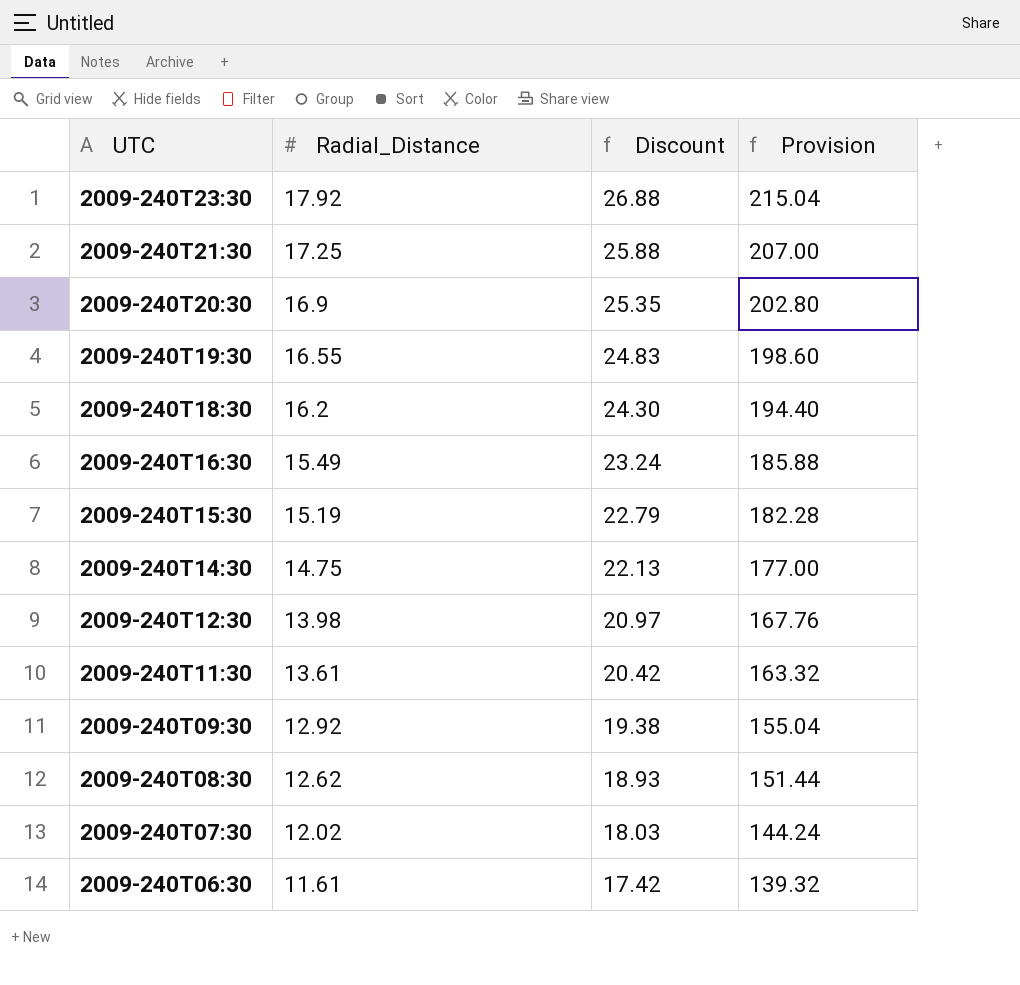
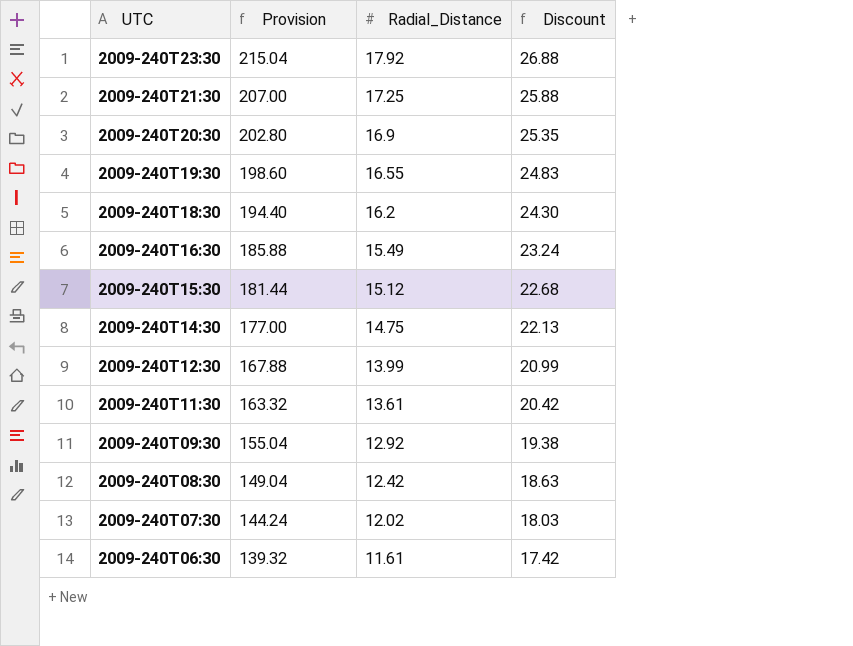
column Provision | position: 4 -> 2
2009-240T15:30 | Provision: 182.28 -> 181.44
2009-240T15:30 | Radial_Distance: 15.19 -> 15.12
2009-240T15:30 | Discount: 22.79 -> 22.68
2009-240T12:30 | Provision: 167.76 -> 167.88
2009-240T12:30 | Radial_Distance: 13.98 -> 13.99
2009-240T12:30 | Discount: 20.97 -> 20.99
2009-240T08:30 | Provision: 151.44 -> 149.04
2009-240T08:30 | Radial_Distance: 12.62 -> 12.42
2009-240T08:30 | Discount: 18.93 -> 18.63

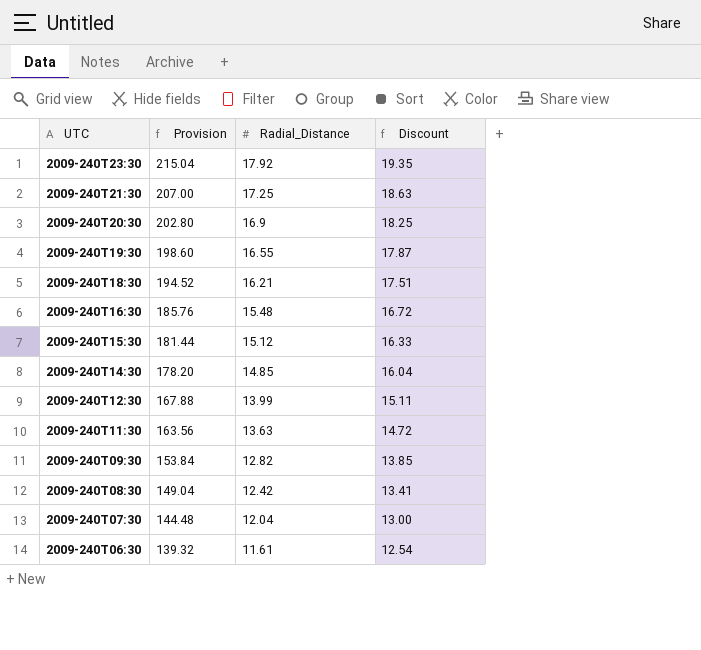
column Discount | formula: [Radial_Distance] * 1.5 -> [Radial_Distance] * 1.08
2009-240T18:30 | Provision: 194.40 -> 194.52
2009-240T18:30 | Radial_Distance: 16.2 -> 16.21
2009-240T16:30 | Provision: 185.88 -> 185.76
2009-240T16:30 | Radial_Distance: 15.49 -> 15.48
2009-240T14:30 | Provision: 177.00 -> 178.20
2009-240T14:30 | Radial_Distance: 14.75 -> 14.85
2009-240T11:30 | Provision: 163.32 -> 163.56
2009-240T11:30 | Radial_Distance: 13.61 -> 13.63
2009-240T09:30 | Provision: 155.04 -> 153.84
2009-240T09:30 | Radial_Distance: 12.92 -> 12.82
2009-240T07:30 | Provision: 144.24 -> 144.48
2009-240T07:30 | Radial_Distance: 12.02 -> 12.04

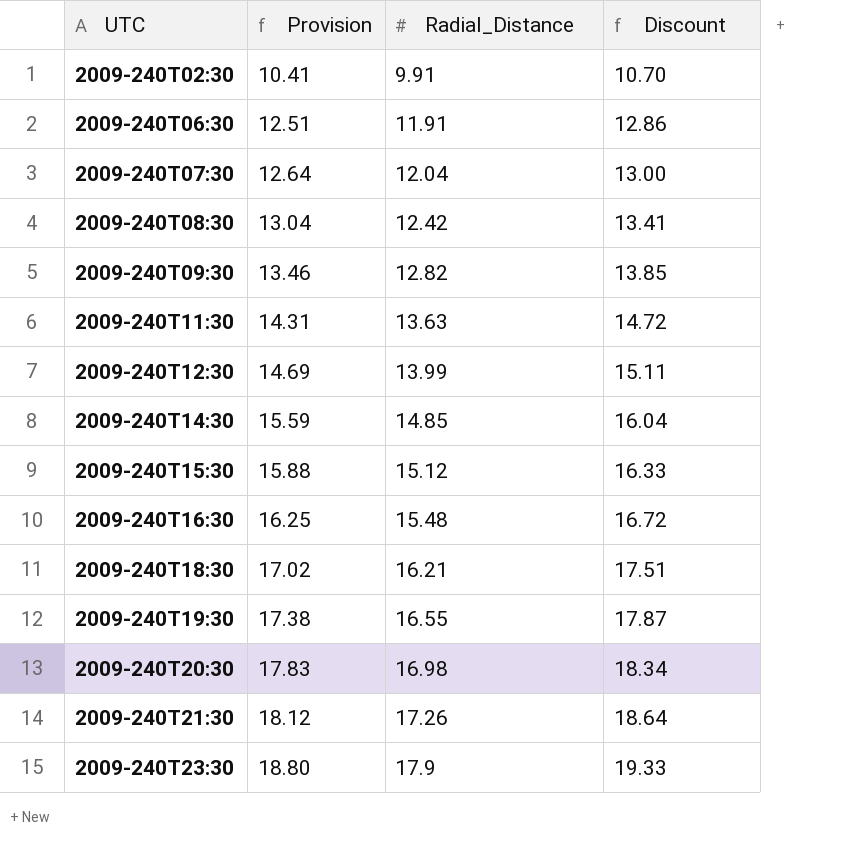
row order: UTC descending -> UTC ascending
column Provision | formula: [Radial_Distance] * 12 -> [Radial_Distance] * 1.05
row 2009-240T02:30: none -> 10.41 | 9.91 | 10.70
2009-240T06:30 | Radial_Distance: 11.61 -> 11.91
2009-240T06:30 | Discount: 12.54 -> 12.86
2009-240T20:30 | Radial_Distance: 16.9 -> 16.98
2009-240T20:30 | Discount: 18.25 -> 18.34
2009-240T21:30 | Radial_Distance: 17.25 -> 17.26
2009-240T21:30 | Discount: 18.63 -> 18.64
2009-240T23:30 | Radial_Distance: 17.92 -> 17.9
2009-240T23:30 | Discount: 19.35 -> 19.33

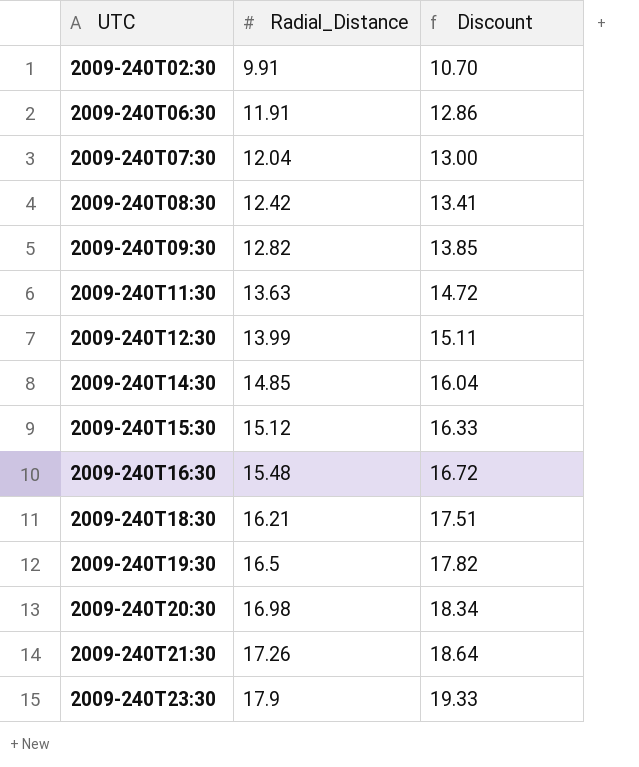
column Provision | formula: [Radial_Distance] * 1.05 -> none
2009-240T19:30 | Radial_Distance: 16.55 -> 16.5
2009-240T19:30 | Discount: 17.87 -> 17.82

